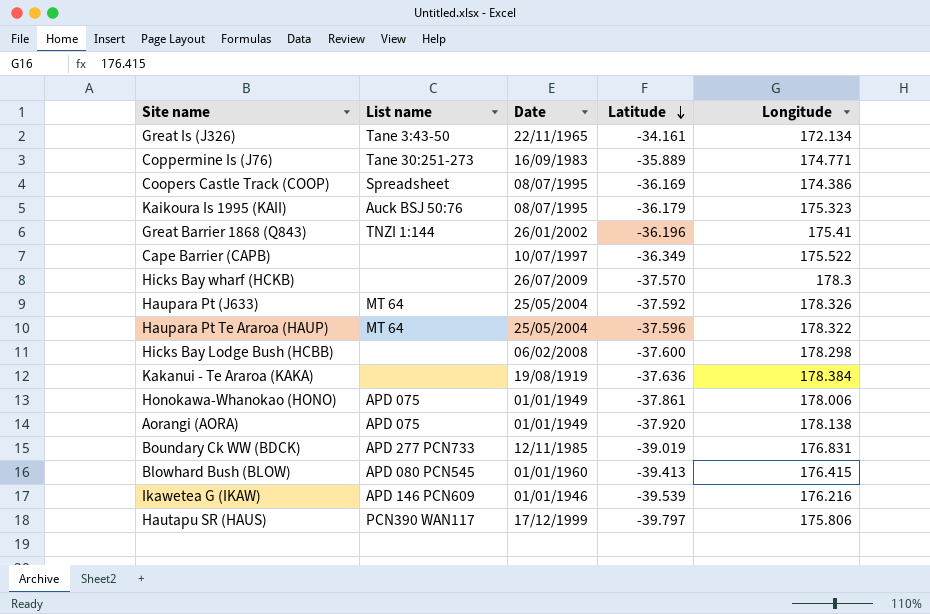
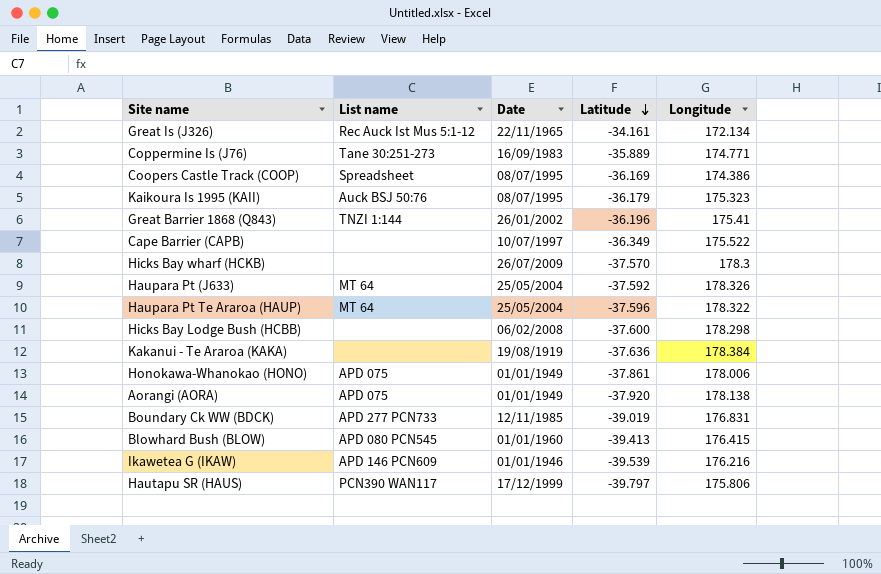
Great Is (J326) | List name: Tane 3:43-50 -> Rec Auck Ist Mus 5:1-12

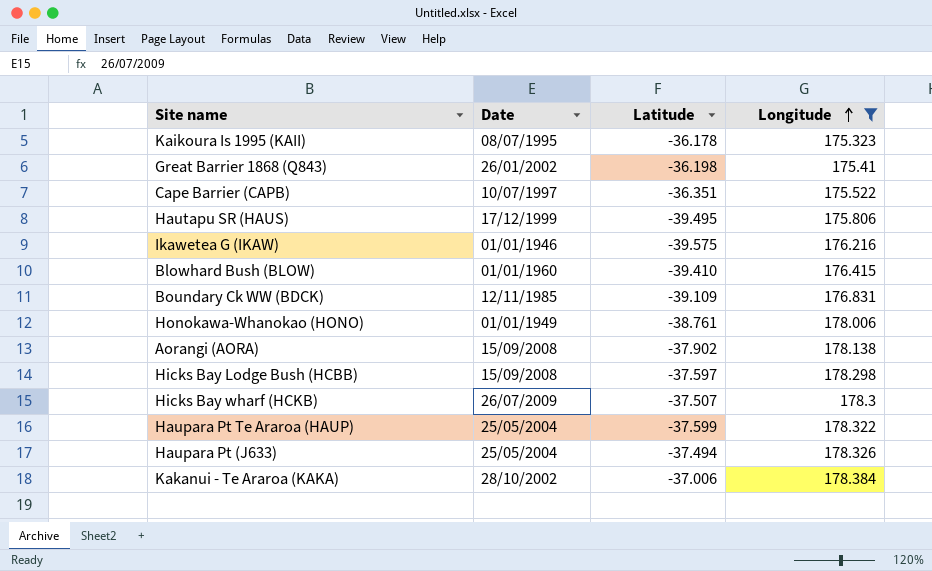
filter: none -> Longitude >= 175.323
row order: Latitude descending -> Longitude ascending
column List name | position: 2 -> none
Kaikoura Is 1995 (KAII) | Latitude: -36.179 -> -36.178
Great Barrier 1868 (Q843) | Latitude: -36.196 -> -36.198
Cape Barrier (CAPB) | Latitude: -36.349 -> -36.351
Hautapu SR (HAUS) | Latitude: -39.797 -> -39.495
Ikawetea G (IKAW) | Latitude: -39.539 -> -39.575
Blowhard Bush (BLOW) | Latitude: -39.413 -> -39.410
Boundary Ck WW (BDCK) | Latitude: -39.019 -> -39.109
Honokawa-Whanokao (HONO) | Latitude: -37.861 -> -38.761
Aorangi (AORA) | Date: 01/01/1949 -> 15/09/2008
Aorangi (AORA) | Latitude: -37.920 -> -37.902
Hicks Bay Lodge Bush (HCBB) | Date: 06/02/2008 -> 15/09/2008
Hicks Bay Lodge Bush (HCBB) | Latitude: -37.600 -> -37.597
Hicks Bay wharf (HCKB) | Latitude: -37.570 -> -37.507
Haupara Pt Te Araroa (HAUP) | Latitude: -37.596 -> -37.599
Haupara Pt (J633) | Latitude: -37.592 -> -37.494
Kakanui - Te Araroa (KAKA) | Date: 19/08/1919 -> 28/10/2002
Kakanui - Te Araroa (KAKA) | Latitude: -37.636 -> -37.006

